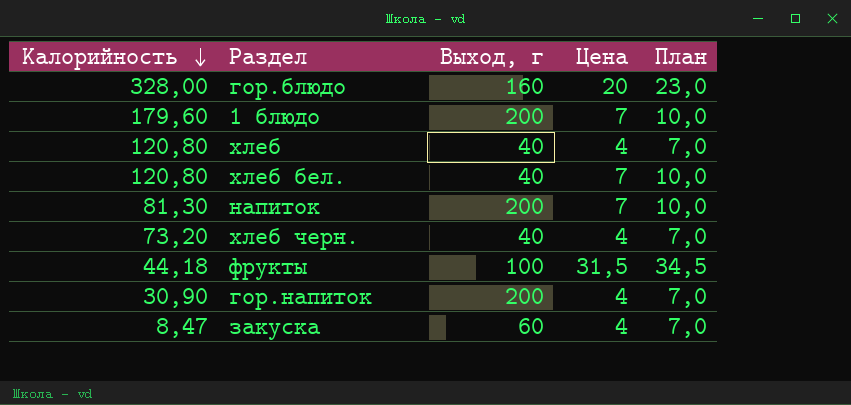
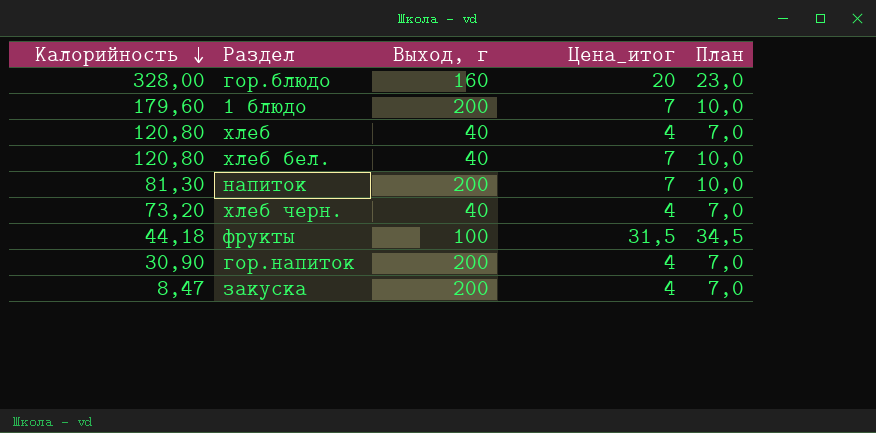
column name: Цена -> Цена_итог
закуска | Выход, г: 60 -> 200

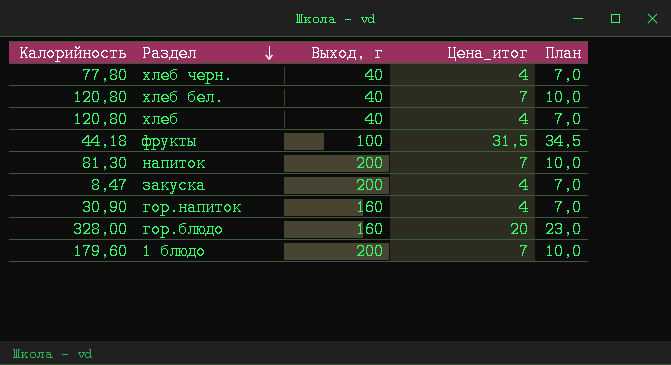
row order: Калорийность descending -> Раздел descending
хлеб черн. | Калорийность: 73,20 -> 77,80
гор.напиток | Выход, г: 200 -> 160

